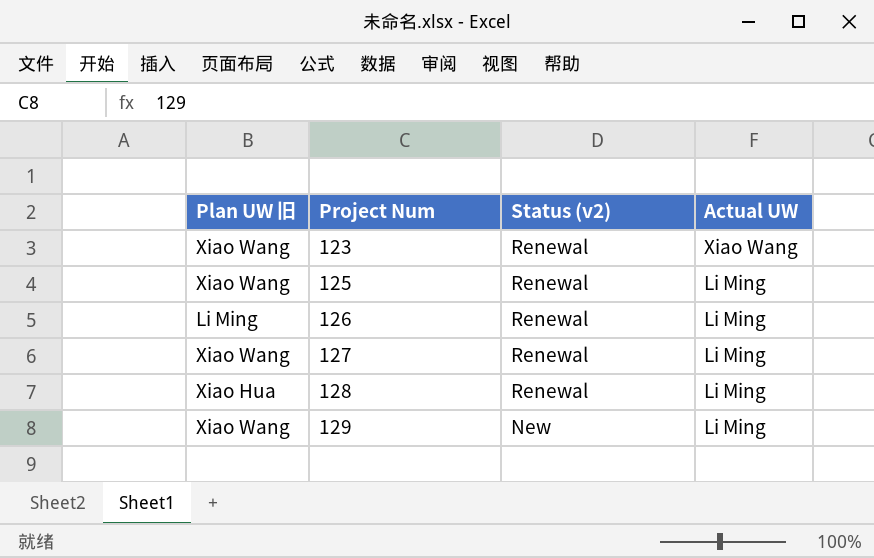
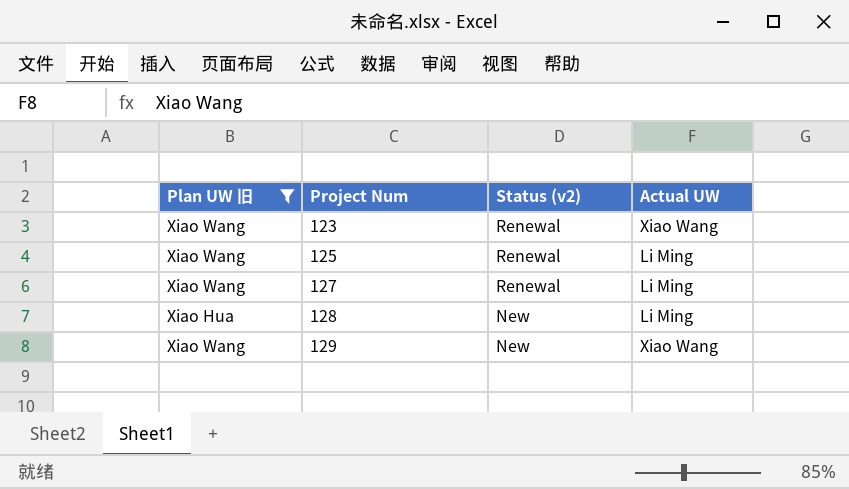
filter: none -> Plan UW 旧 != Li Ming
128 | Status (v2): Renewal -> New
129 | Actual UW: Li Ming -> Xiao Wang

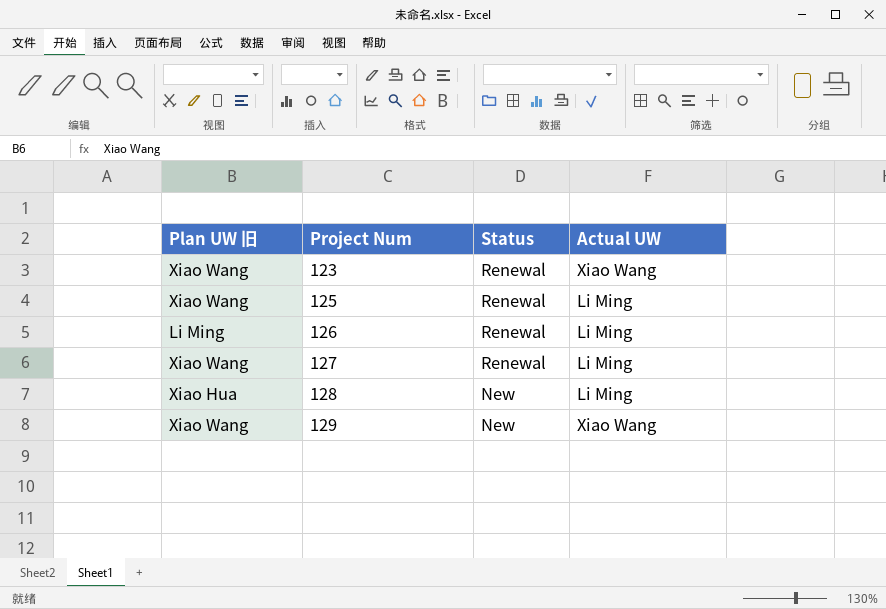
filter: Plan UW 旧 != Li Ming -> none
column name: Status (v2) -> Status

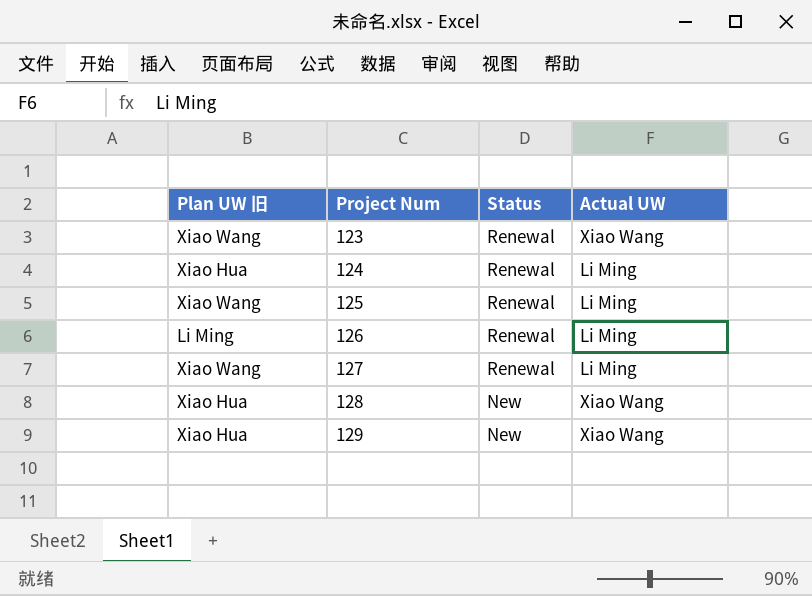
row 124: none -> Xiao Hua | Renewal | Li Ming
128 | Actual UW: Li Ming -> Xiao Wang
129 | Plan UW 旧: Xiao Wang -> Xiao Hua

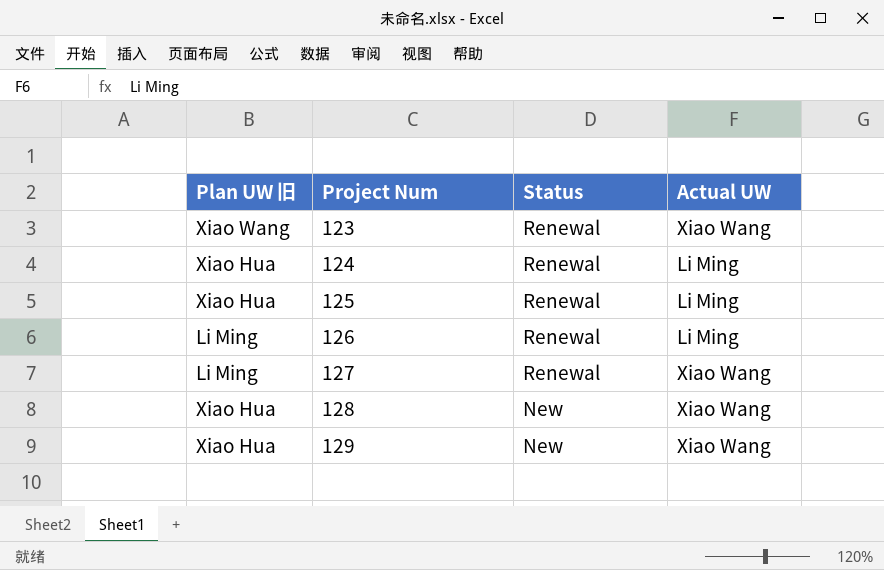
125 | Plan UW 旧: Xiao Wang -> Xiao Hua
127 | Plan UW 旧: Xiao Wang -> Li Ming
127 | Actual UW: Li Ming -> Xiao Wang

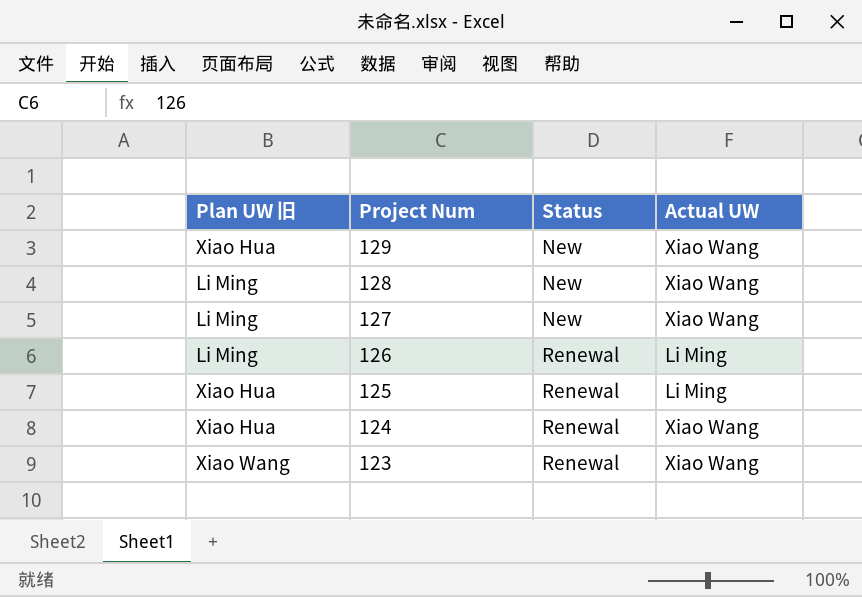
row order: Project Num ascending -> Project Num descending
128 | Plan UW 旧: Xiao Hua -> Li Ming
127 | Status: Renewal -> New
124 | Actual UW: Li Ming -> Xiao Wang

